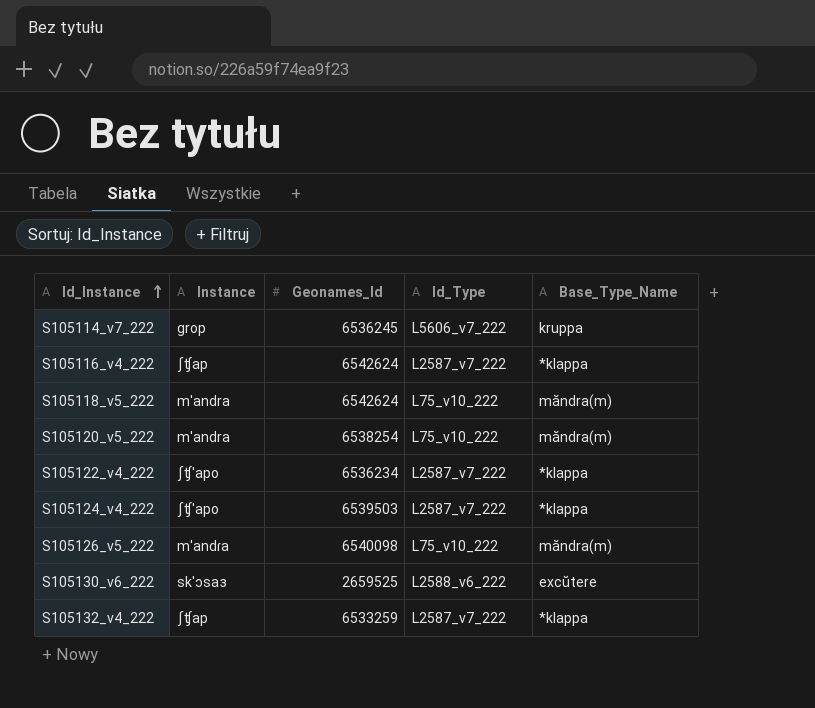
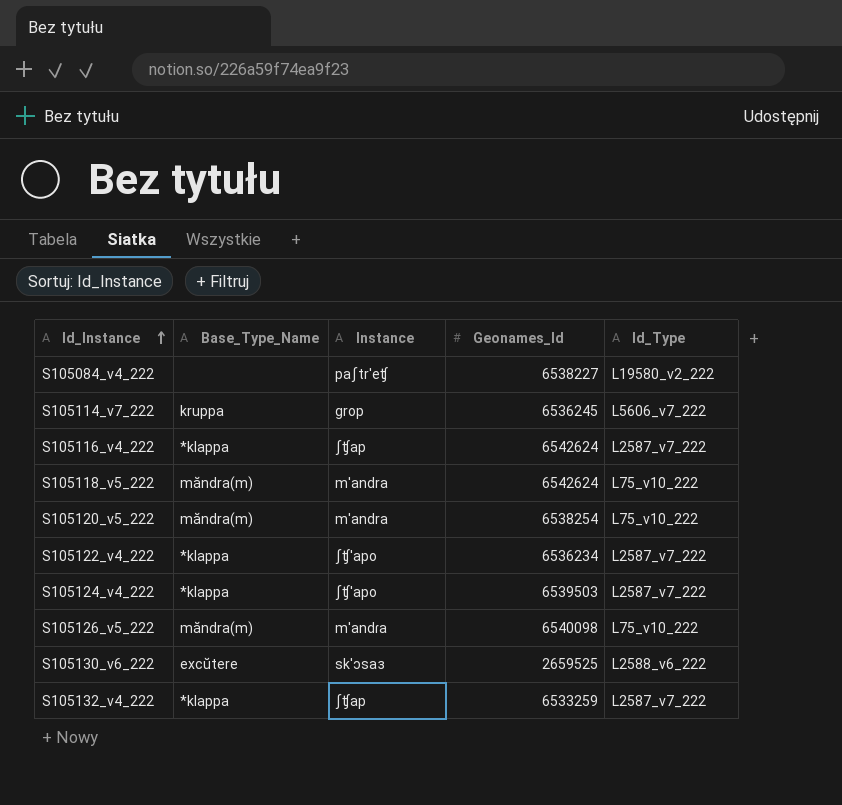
column Base_Type_Name | position: 5 -> 2
row S105084_v4_222: none -> none | paʃtrˈeʧ | 6538227 | L19580_v2_222

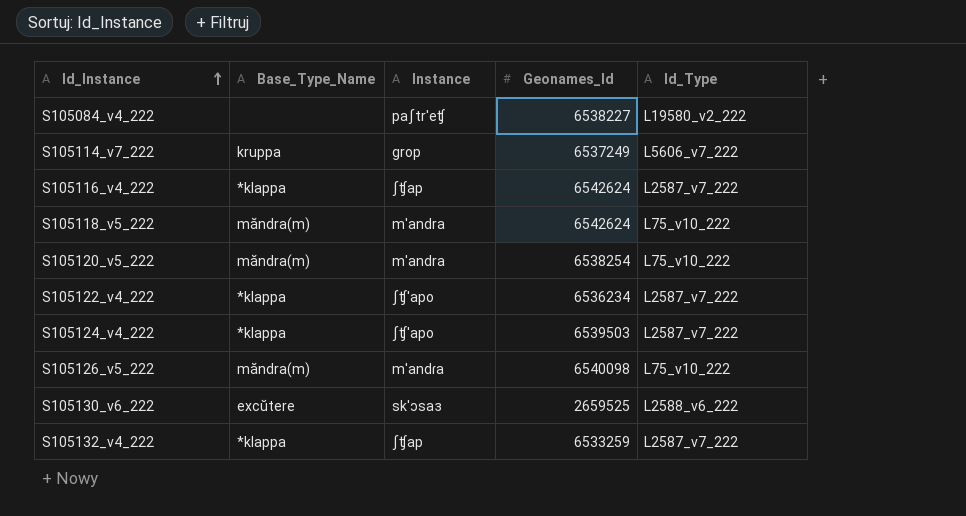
S105114_v7_222 | Geonames_Id: 6536245 -> 6537249

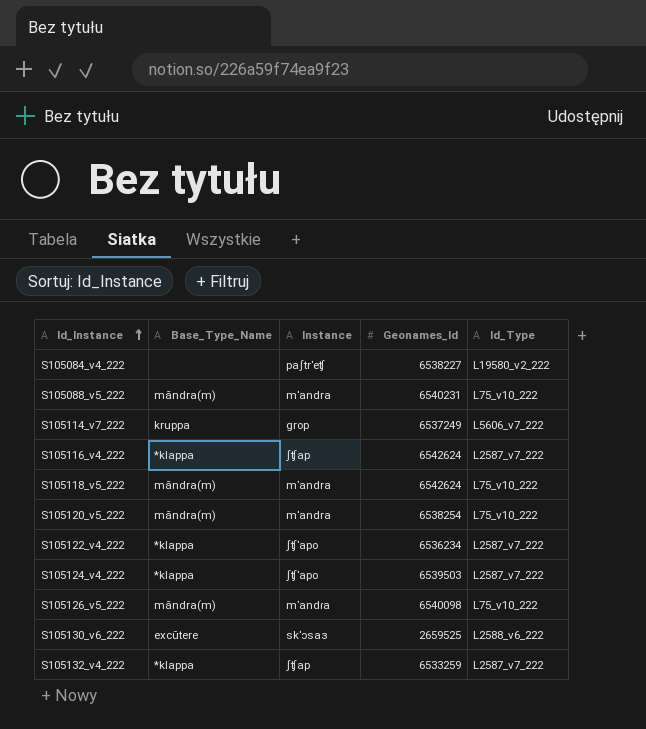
row S105088_v5_222: none -> măndra(m) | mˈandra | 6540231 | L75_v10_222

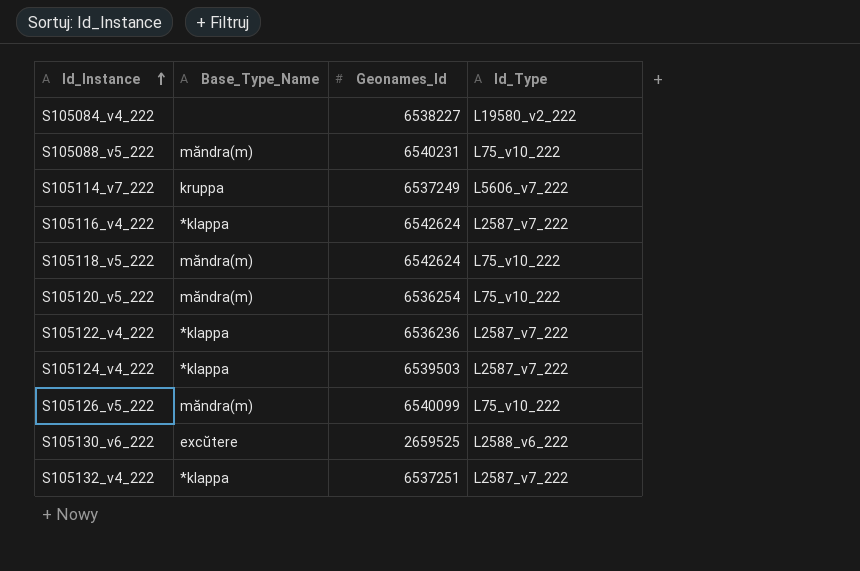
column Instance | position: 3 -> none
S105120_v5_222 | Geonames_Id: 6538254 -> 6536254
S105122_v4_222 | Geonames_Id: 6536234 -> 6536236
S105126_v5_222 | Geonames_Id: 6540098 -> 6540099
S105132_v4_222 | Geonames_Id: 6533259 -> 6537251

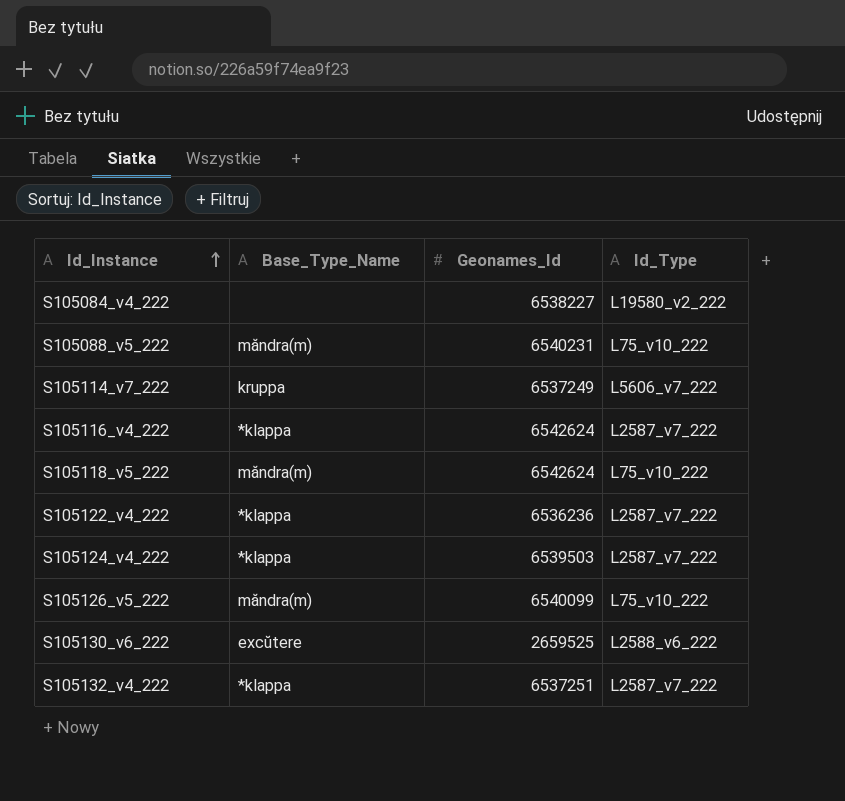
row S105120_v5_222: măndra(m) | 6536254 | L75_v10_222 -> none

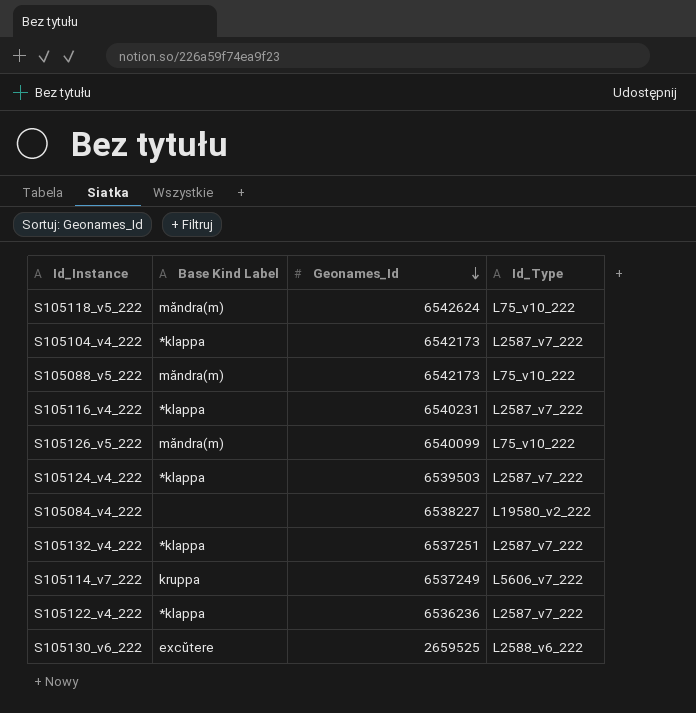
row order: Id_Instance ascending -> Geonames_Id descending
column name: Base_Type_Name -> Base Kind Label
row S105104_v4_222: none -> *klappa | 6542173 | L2587_v7_222
S105088_v5_222 | Geonames_Id: 6540231 -> 6542173
S105116_v4_222 | Geonames_Id: 6542624 -> 6540231

